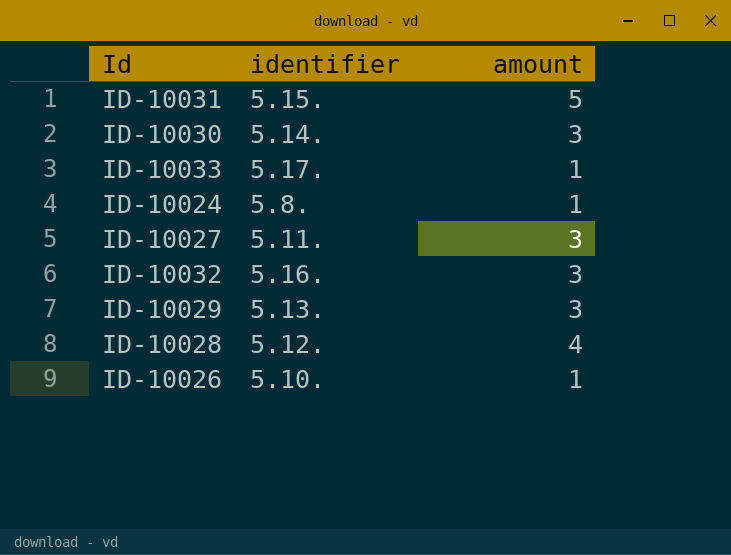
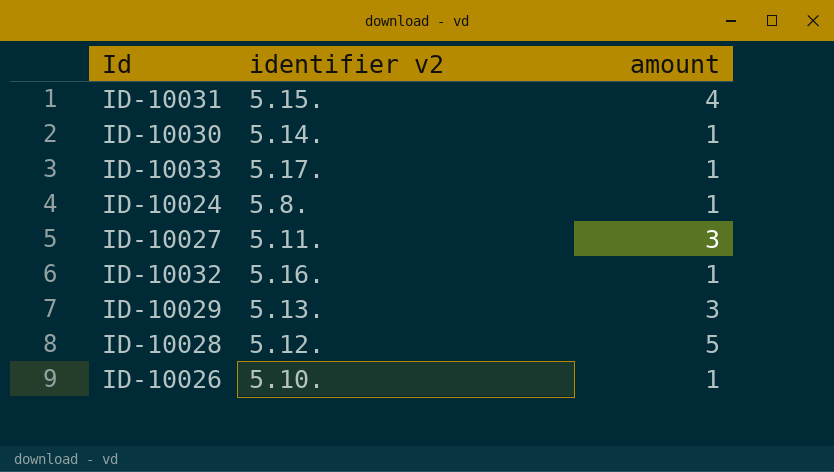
column name: identifier -> identifier v2
ID-10031 | amount: 5 -> 4
ID-10030 | amount: 3 -> 1
ID-10032 | amount: 3 -> 1
ID-10028 | amount: 4 -> 5

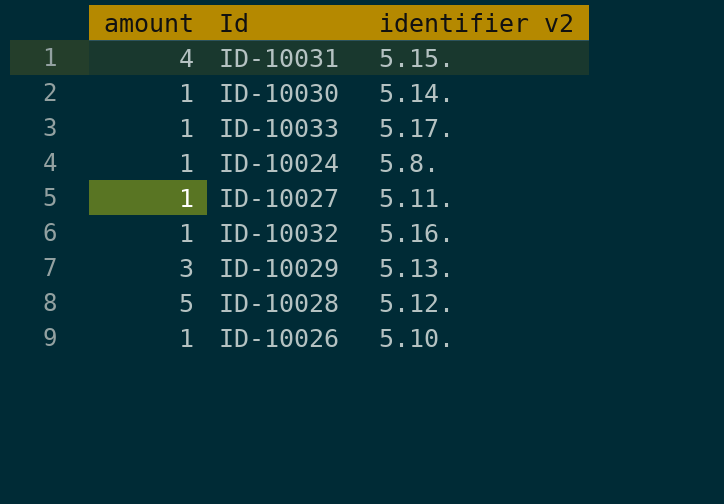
column amount | position: 3 -> 1
ID-10027 | amount: 3 -> 1

